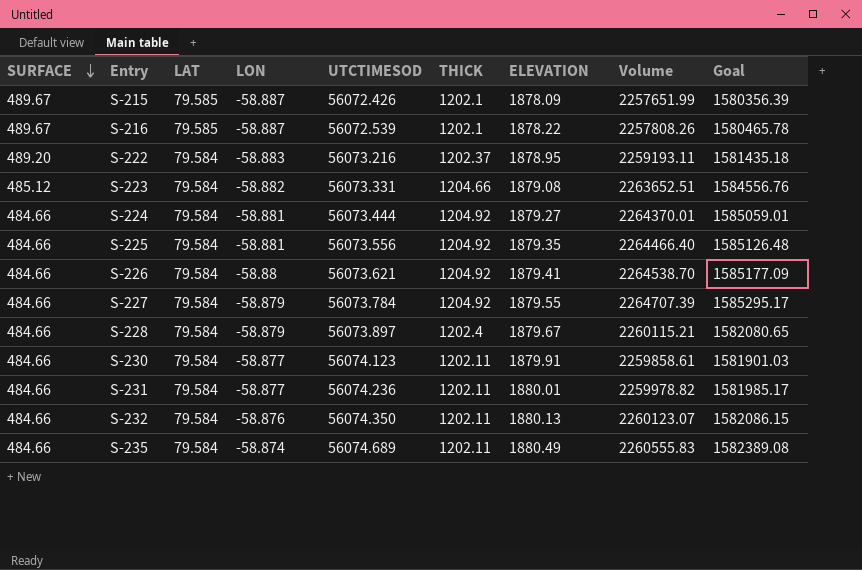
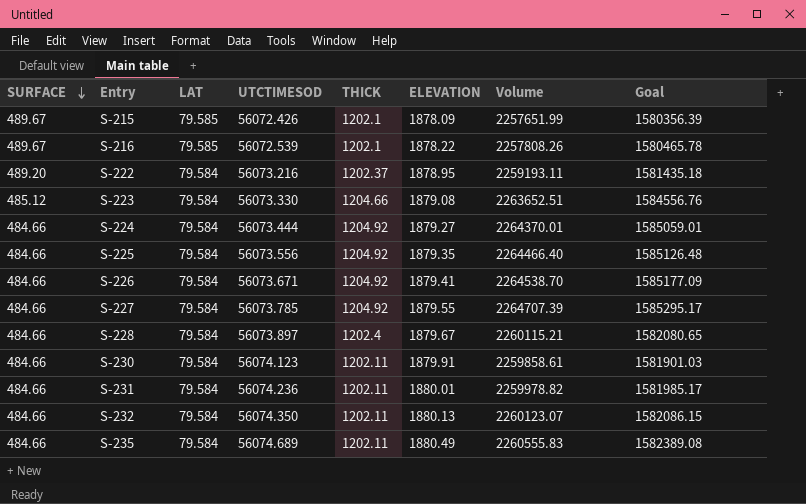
column LON | position: 4 -> none
S-223 | UTCTIMESOD: 56073.331 -> 56073.330
S-226 | UTCTIMESOD: 56073.621 -> 56073.671
S-227 | UTCTIMESOD: 56073.784 -> 56073.785

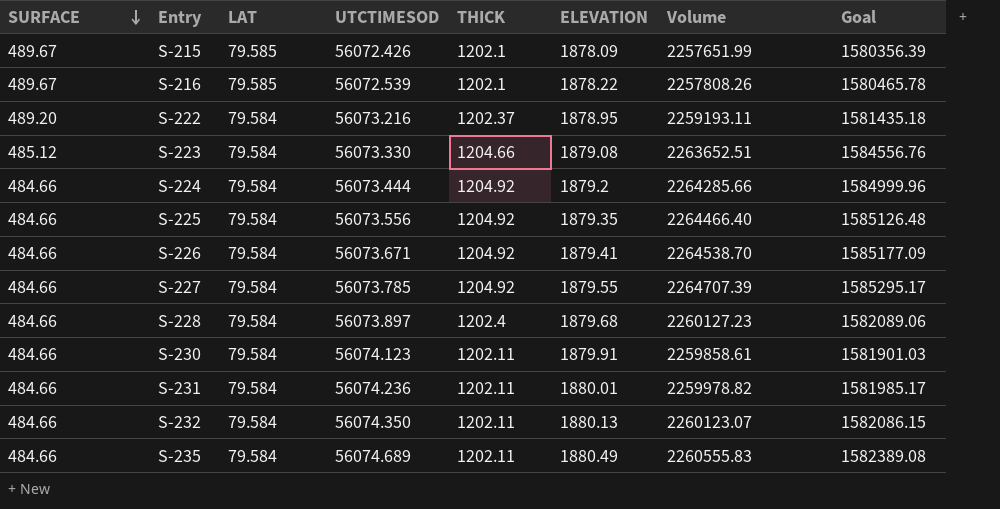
S-224 | ELEVATION: 1879.27 -> 1879.2
S-224 | Volume: 2264370.01 -> 2264285.66
S-224 | Goal: 1585059.01 -> 1584999.96
S-228 | ELEVATION: 1879.67 -> 1879.68
S-228 | Volume: 2260115.21 -> 2260127.23
S-228 | Goal: 1582080.65 -> 1582089.06

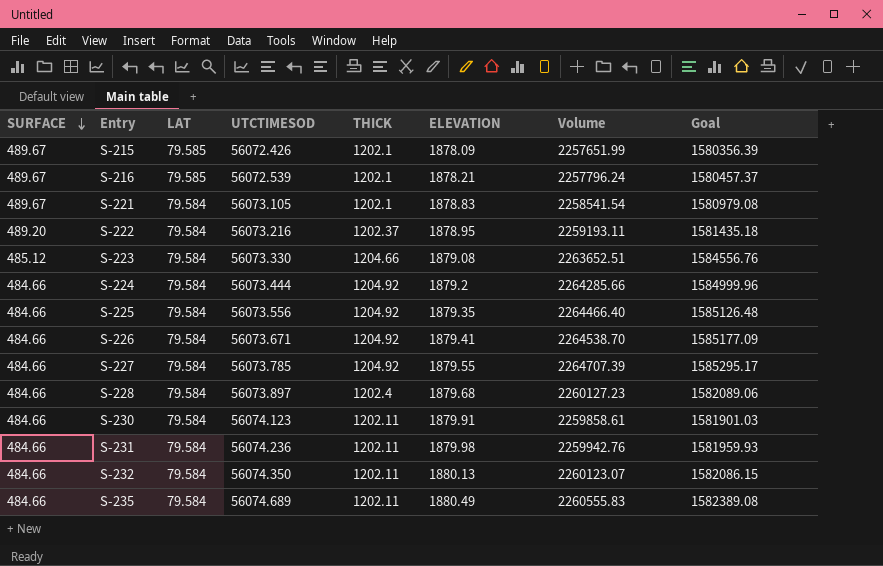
S-216 | ELEVATION: 1878.22 -> 1878.21
S-216 | Volume: 2257808.26 -> 2257796.24
S-216 | Goal: 1580465.78 -> 1580457.37
row S-221: none -> 489.67 | 79.584 | 56073.105 | 1202.1 | 1878.83 | 2258541.54 | 1580979.08
S-231 | ELEVATION: 1880.01 -> 1879.98
S-231 | Volume: 2259978.82 -> 2259942.76
S-231 | Goal: 1581985.17 -> 1581959.93

